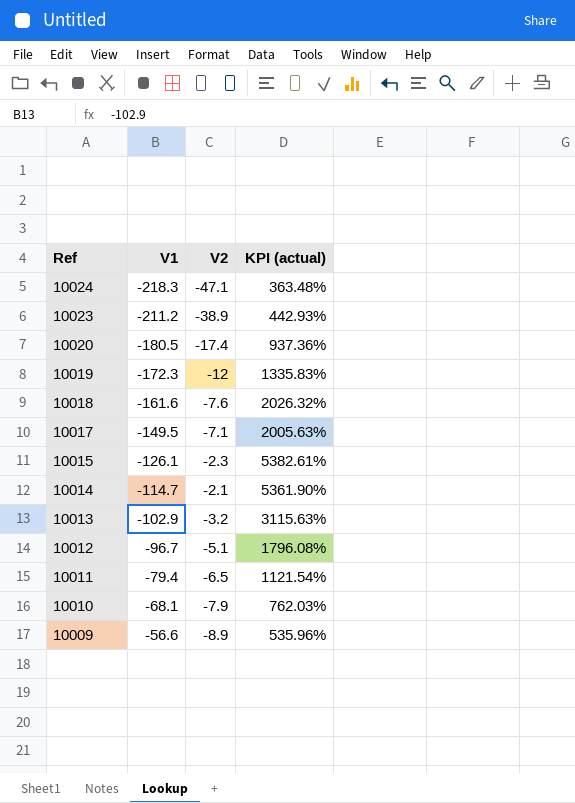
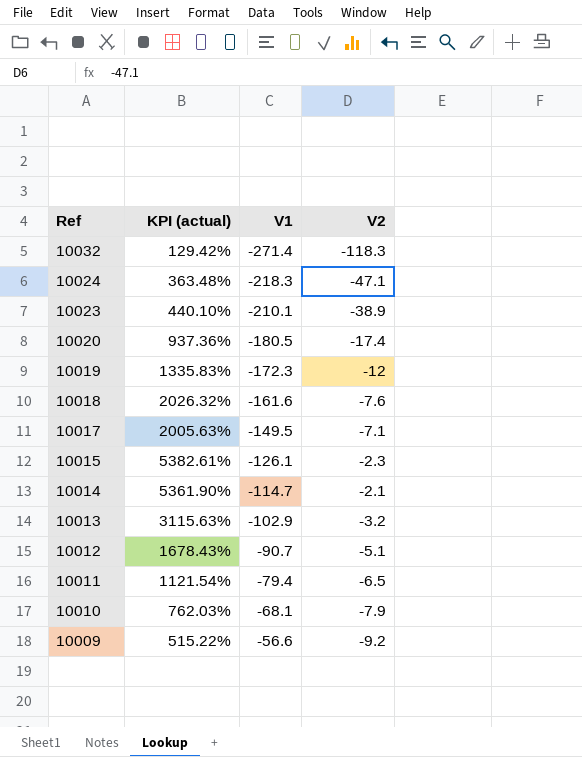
column KPI (actual) | position: 4 -> 2
row 10032: none -> 129.42% | -271.4 | -118.3
10023 | KPI (actual): 442.93% -> 440.10%
10023 | V1: -211.2 -> -210.1
10012 | KPI (actual): 1796.08% -> 1678.43%
10012 | V1: -96.7 -> -90.7
10009 | KPI (actual): 535.96% -> 515.22%
10009 | V2: -8.9 -> -9.2

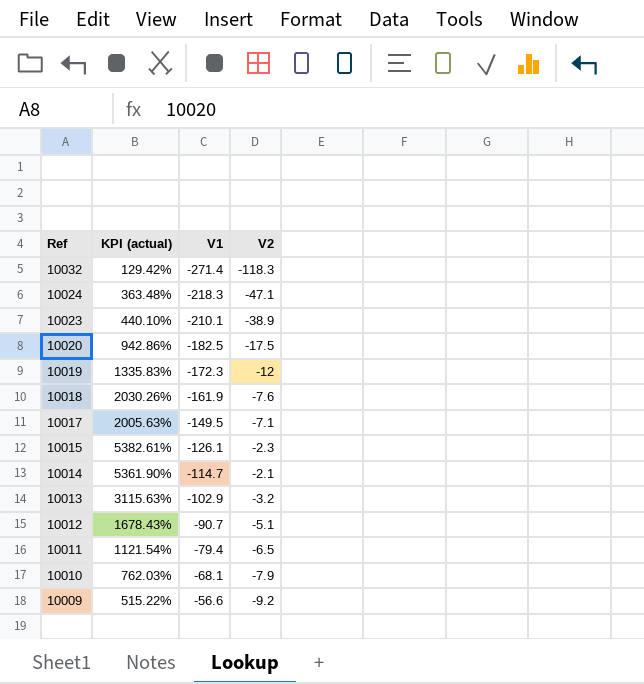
10020 | KPI (actual): 937.36% -> 942.86%
10020 | V1: -180.5 -> -182.5
10020 | V2: -17.4 -> -17.5
10018 | KPI (actual): 2026.32% -> 2030.26%
10018 | V1: -161.6 -> -161.9

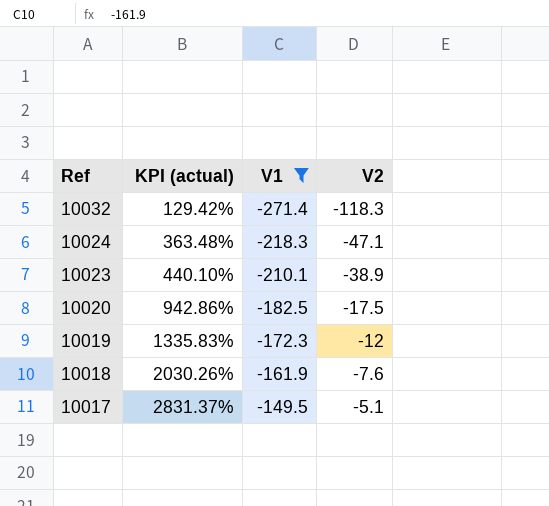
filter: none -> V1 <= -149.5
10017 | KPI (actual): 2005.63% -> 2831.37%
10017 | V2: -7.1 -> -5.1

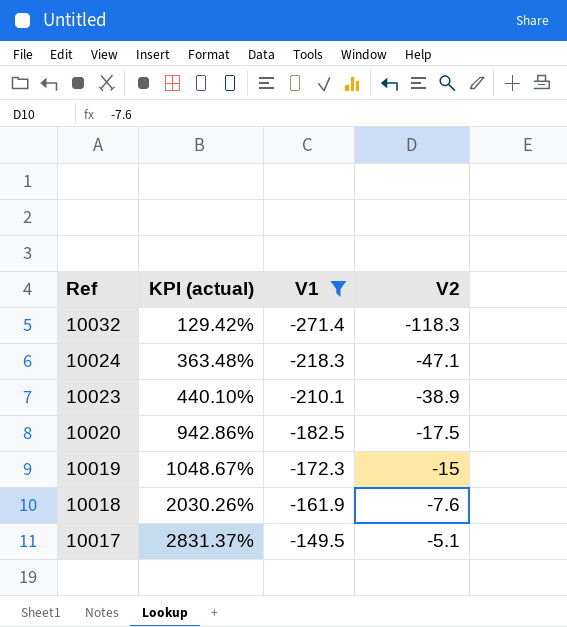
10019 | KPI (actual): 1335.83% -> 1048.67%
10019 | V2: -12 -> -15

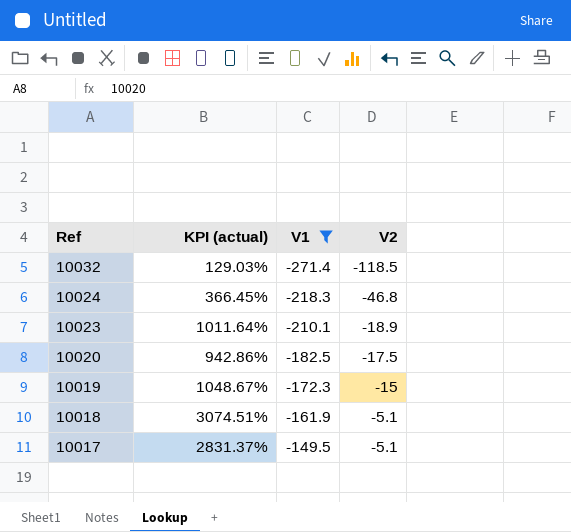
10032 | KPI (actual): 129.42% -> 129.03%
10032 | V2: -118.3 -> -118.5
10024 | KPI (actual): 363.48% -> 366.45%
10024 | V2: -47.1 -> -46.8
10023 | KPI (actual): 440.10% -> 1011.64%
10023 | V2: -38.9 -> -18.9
10018 | KPI (actual): 2030.26% -> 3074.51%
10018 | V2: -7.6 -> -5.1

